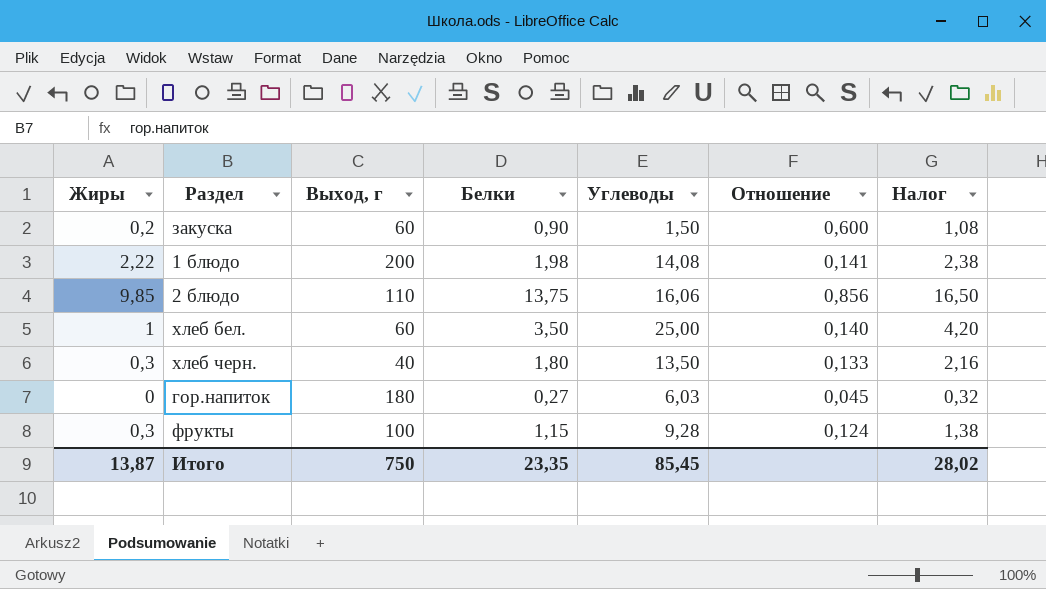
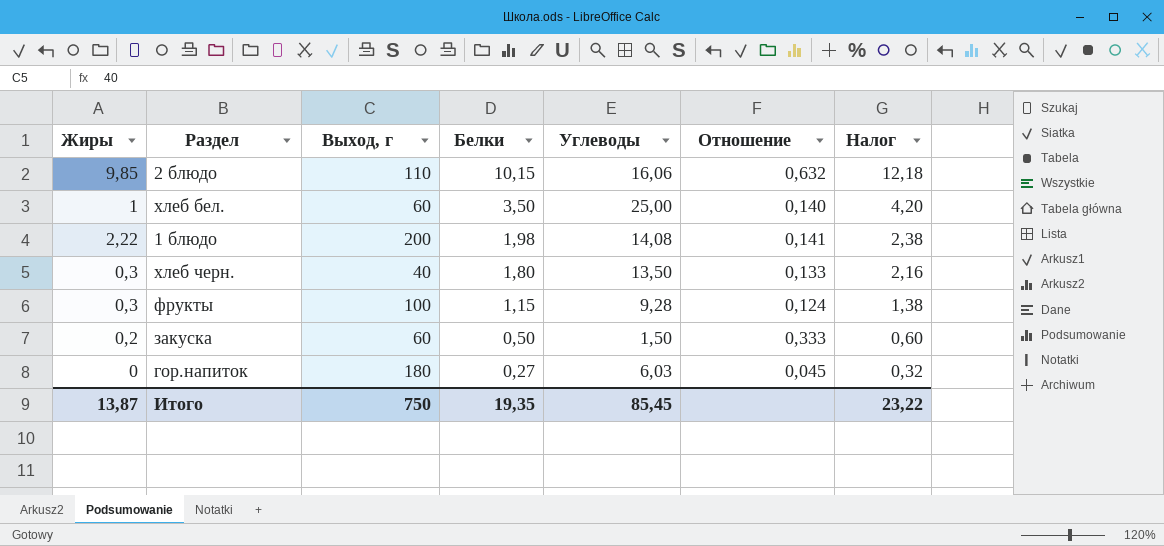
row order: none -> Белки descending
2 блюдо | Белки: 13,75 -> 10,15
2 блюдо | Отношение: 0,856 -> 0,632
2 блюдо | Налог: 16,50 -> 12,18
закуска | Белки: 0,90 -> 0,50
закуска | Отношение: 0,600 -> 0,333
закуска | Налог: 1,08 -> 0,60
Итого | Белки: 23,35 -> 19,35
Итого | Налог: 28,02 -> 23,22

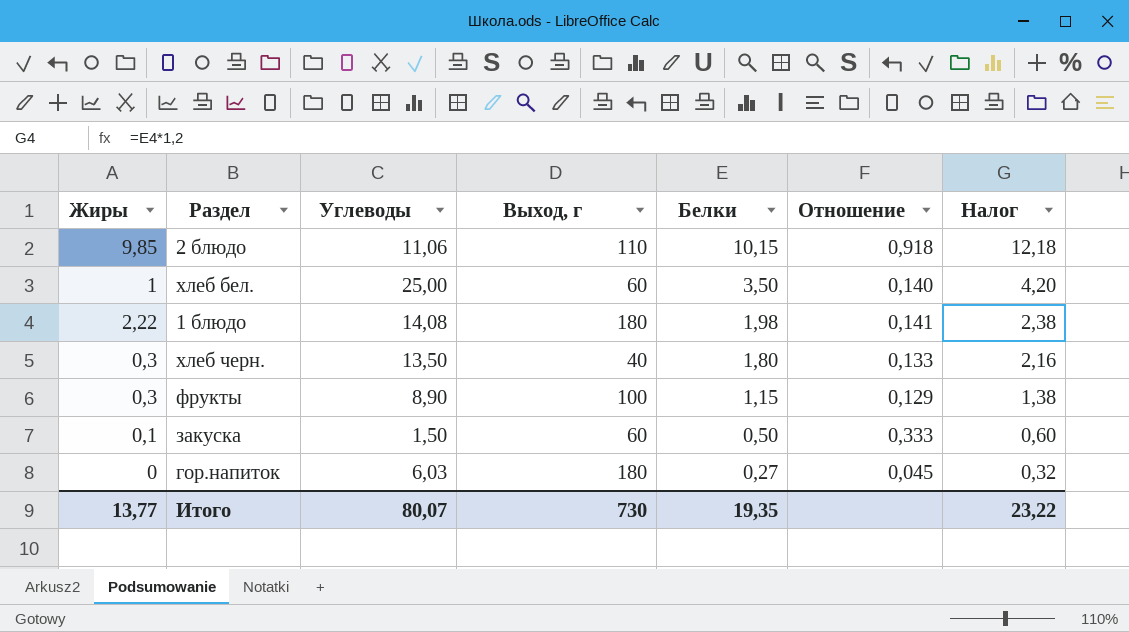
column Углеводы | position: 5 -> 3
2 блюдо | Углеводы: 16,06 -> 11,06
2 блюдо | Отношение: 0,632 -> 0,918
1 блюдо | Выход, г: 200 -> 180
фрукты | Углеводы: 9,28 -> 8,90
фрукты | Отношение: 0,124 -> 0,129
закуска | Жиры: 0,2 -> 0,1
Итого | Жиры: 13,87 -> 13,77
Итого | Углеводы: 85,45 -> 80,07
Итого | Выход, г: 750 -> 730

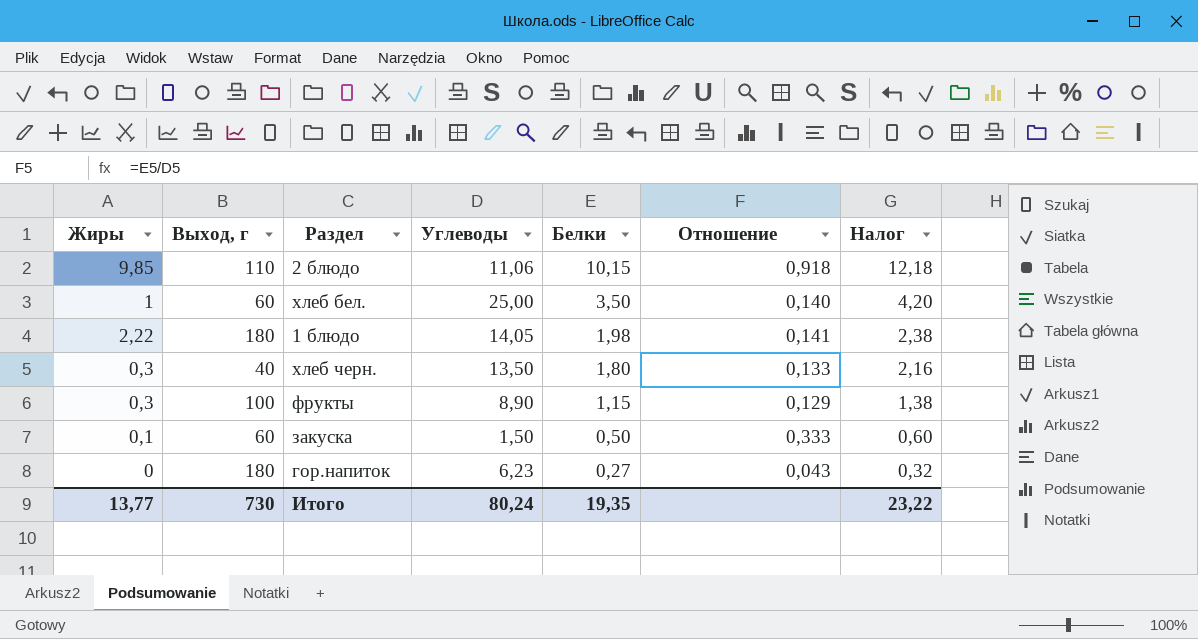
column Выход, г | position: 4 -> 2
1 блюдо | Углеводы: 14,08 -> 14,05
гор.напиток | Углеводы: 6,03 -> 6,23
гор.напиток | Отношение: 0,045 -> 0,043
Итого | Углеводы: 80,07 -> 80,24

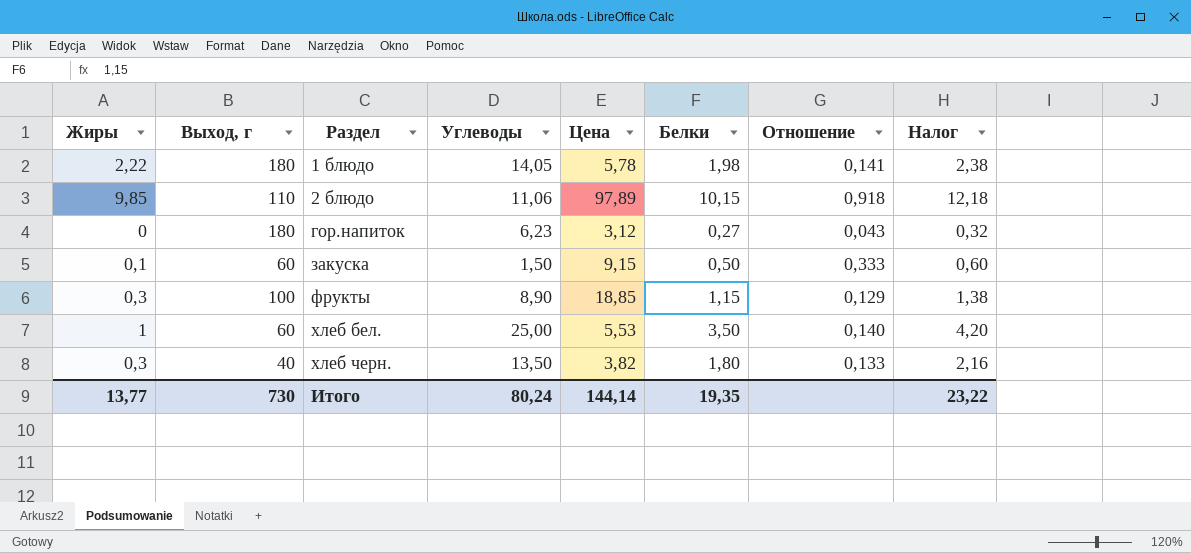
row order: Белки descending -> Раздел ascending
column Цена | position: none -> 5

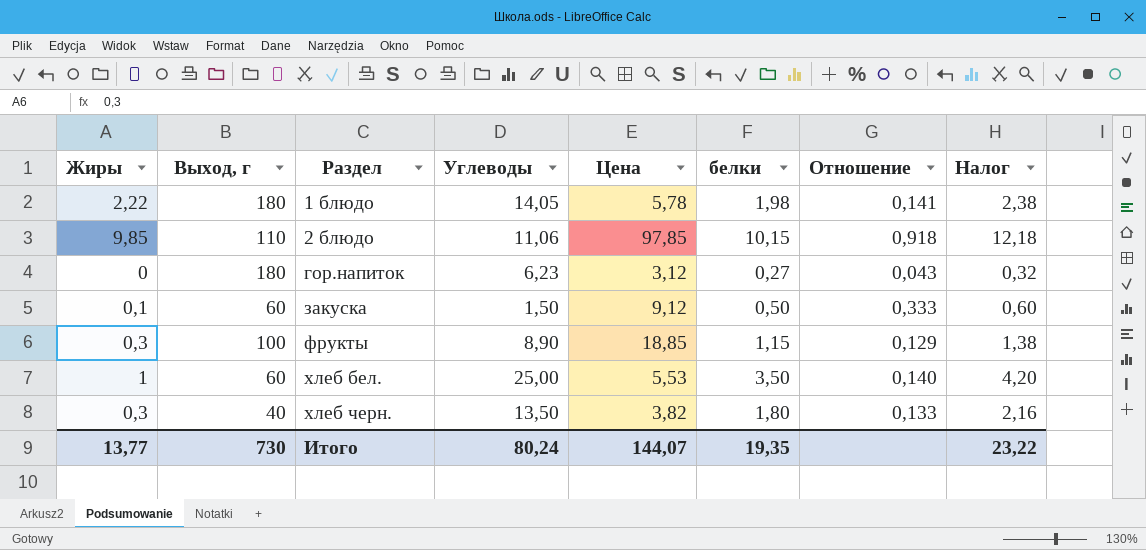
column name: Белки -> белки
2 блюдо | Цена: 97,89 -> 97,85
закуска | Цена: 9,15 -> 9,12
Итого | Цена: 144,14 -> 144,07

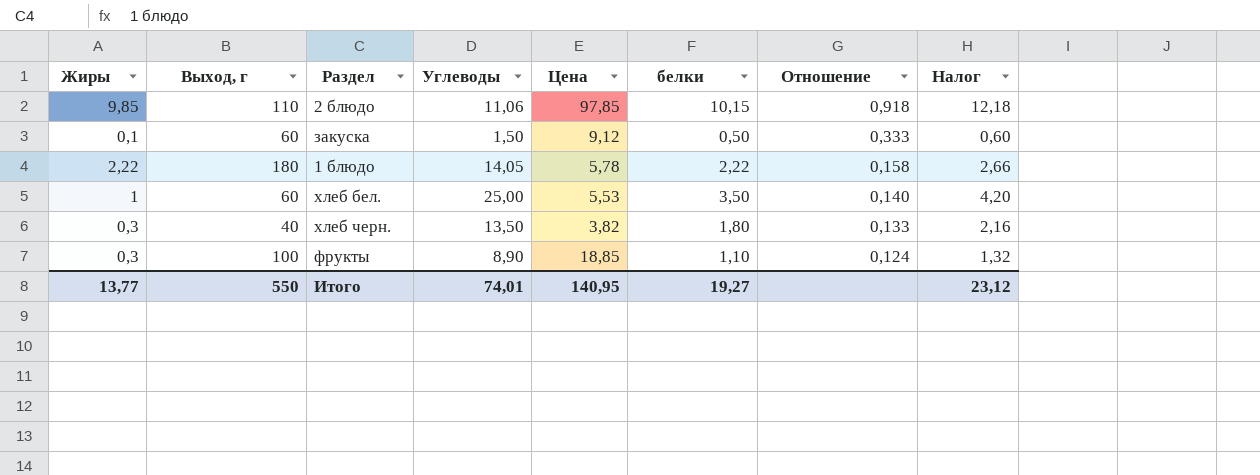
row order: Раздел ascending -> Отношение descending
row гор.напиток: 0 | 180 | 6,23 | 3,12 | 0,27 | 0,043 | 0,32 -> none
1 блюдо | белки: 1,98 -> 2,22
1 блюдо | Отношение: 0,141 -> 0,158
1 блюдо | Налог: 2,38 -> 2,66
фрукты | белки: 1,15 -> 1,10
фрукты | Отношение: 0,129 -> 0,124
фрукты | Налог: 1,38 -> 1,32
Итого | Выход, г: 730 -> 550
Итого | Углеводы: 80,24 -> 74,01
Итого | Цена: 144,07 -> 140,95
Итого | белки: 19,35 -> 19,27
Итого | Налог: 23,22 -> 23,12

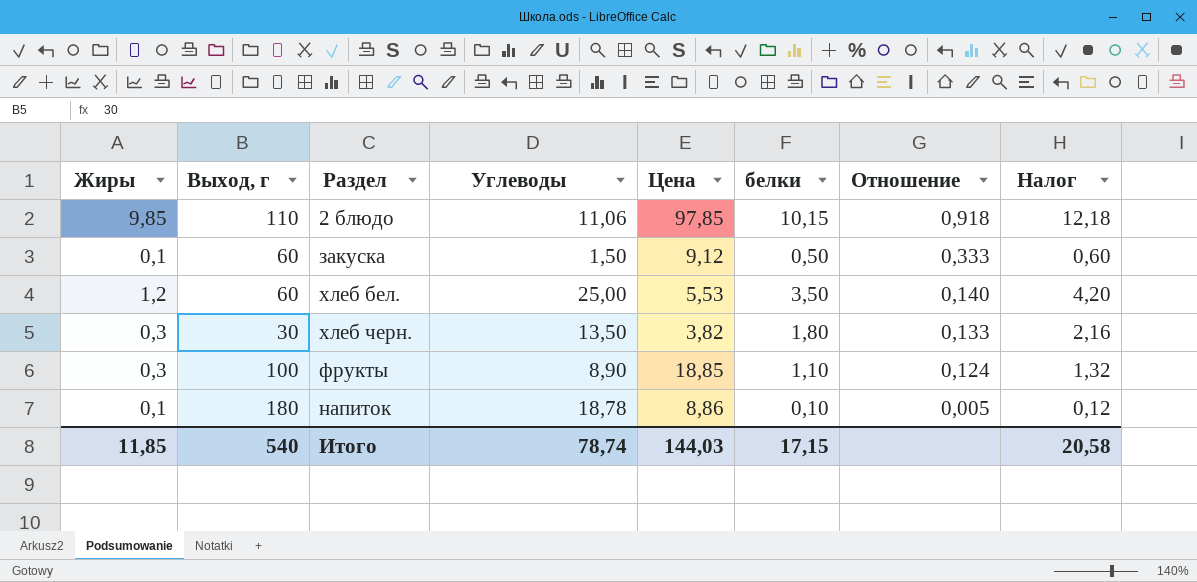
row 1 блюдо: 2,22 | 180 | 14,05 | 5,78 | 2,22 | 0,158 | 2,66 -> none
хлеб бел. | Жиры: 1 -> 1,2
хлеб черн. | Выход, г: 40 -> 30
row напиток: none -> 0,1 | 180 | 18,78 | 8,86 | 0,10 | 0,005 | 0,12
Итого | Жиры: 13,77 -> 11,85
Итого | Выход, г: 550 -> 540
Итого | Углеводы: 74,01 -> 78,74
Итого | Цена: 140,95 -> 144,03
Итого | белки: 19,27 -> 17,15
Итого | Налог: 23,12 -> 20,58

